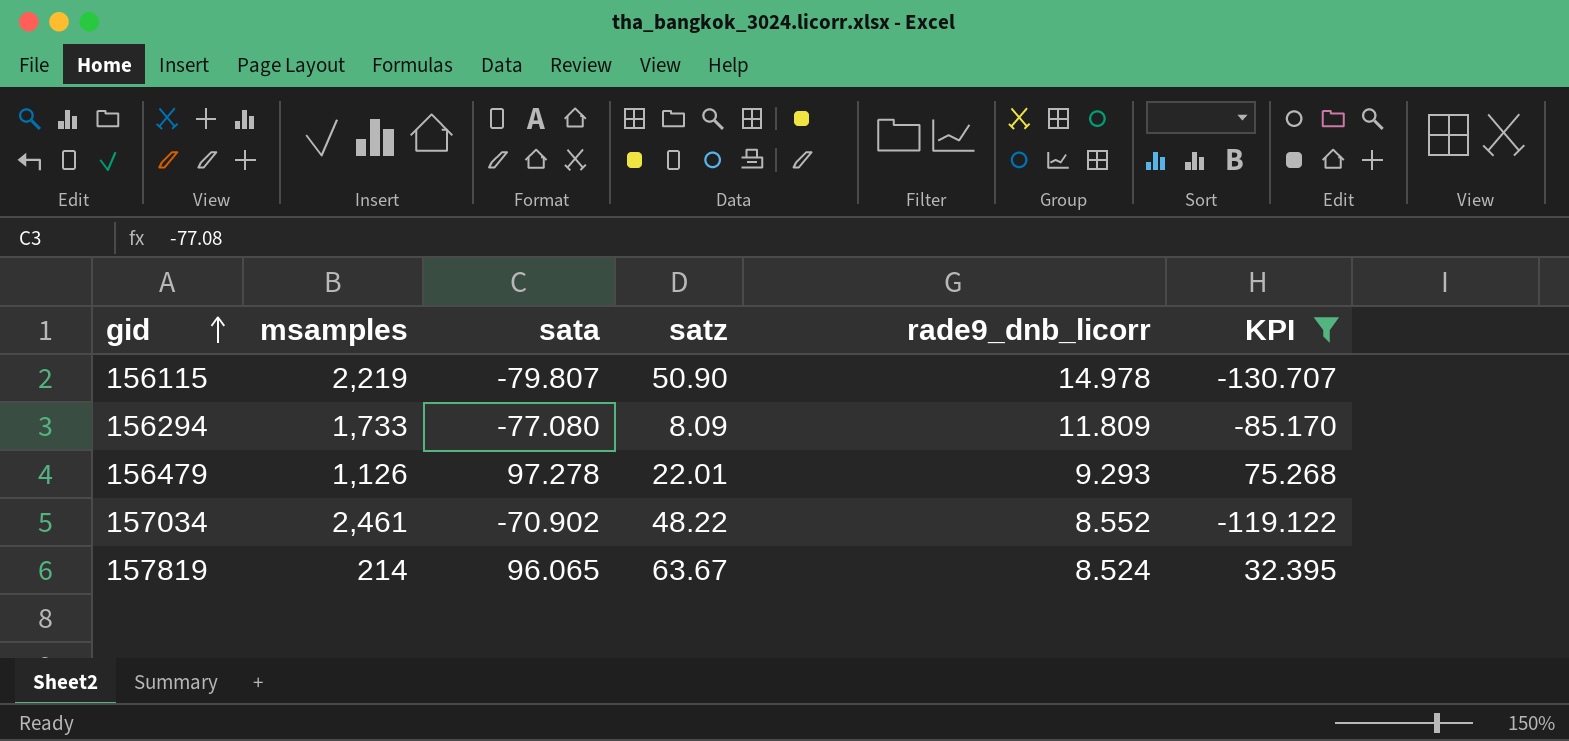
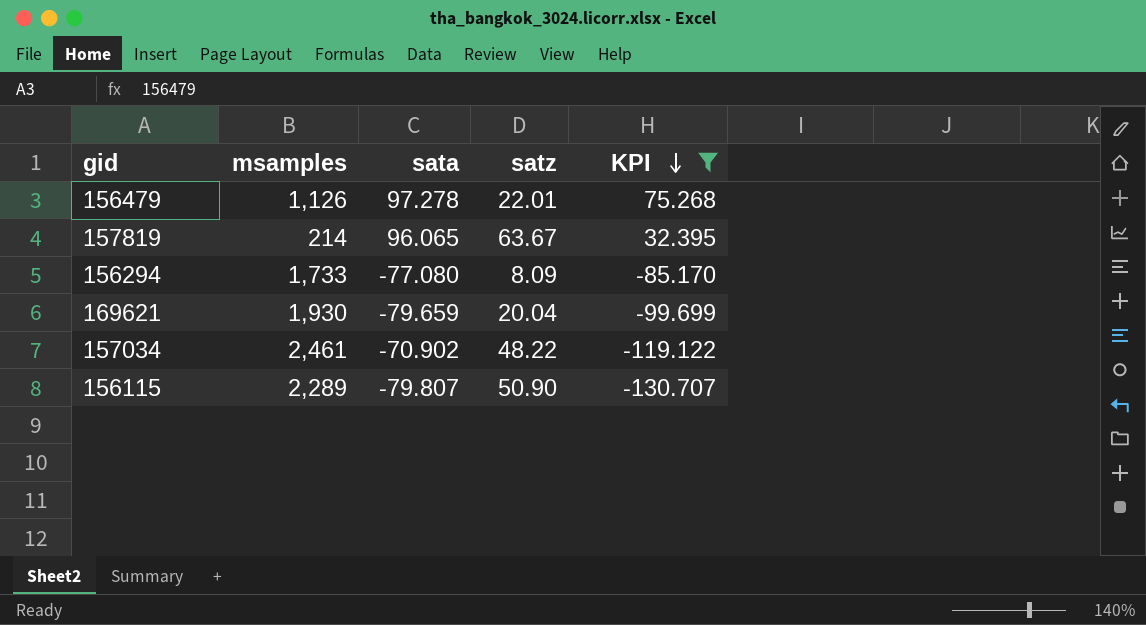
row order: gid ascending -> KPI descending
column rade9_dnb_licorr | position: 5 -> none
row 169621: none -> 1,930 | -79.659 | 20.04 | -99.699
156115 | msamples: 2,219 -> 2,289

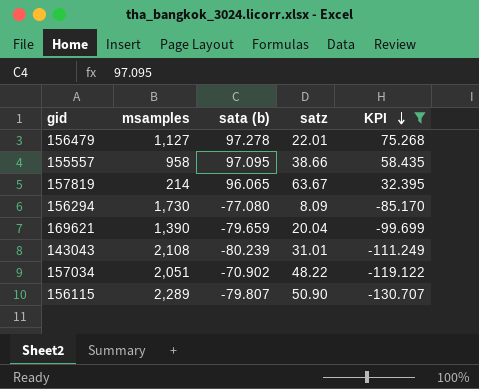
column name: sata -> sata (b)
156479 | msamples: 1,126 -> 1,127
row 155557: none -> 958 | 97.095 | 38.66 | 58.435
156294 | msamples: 1,733 -> 1,730
169621 | msamples: 1,930 -> 1,390
row 143043: none -> 2,108 | -80.239 | 31.01 | -111.249
157034 | msamples: 2,461 -> 2,051

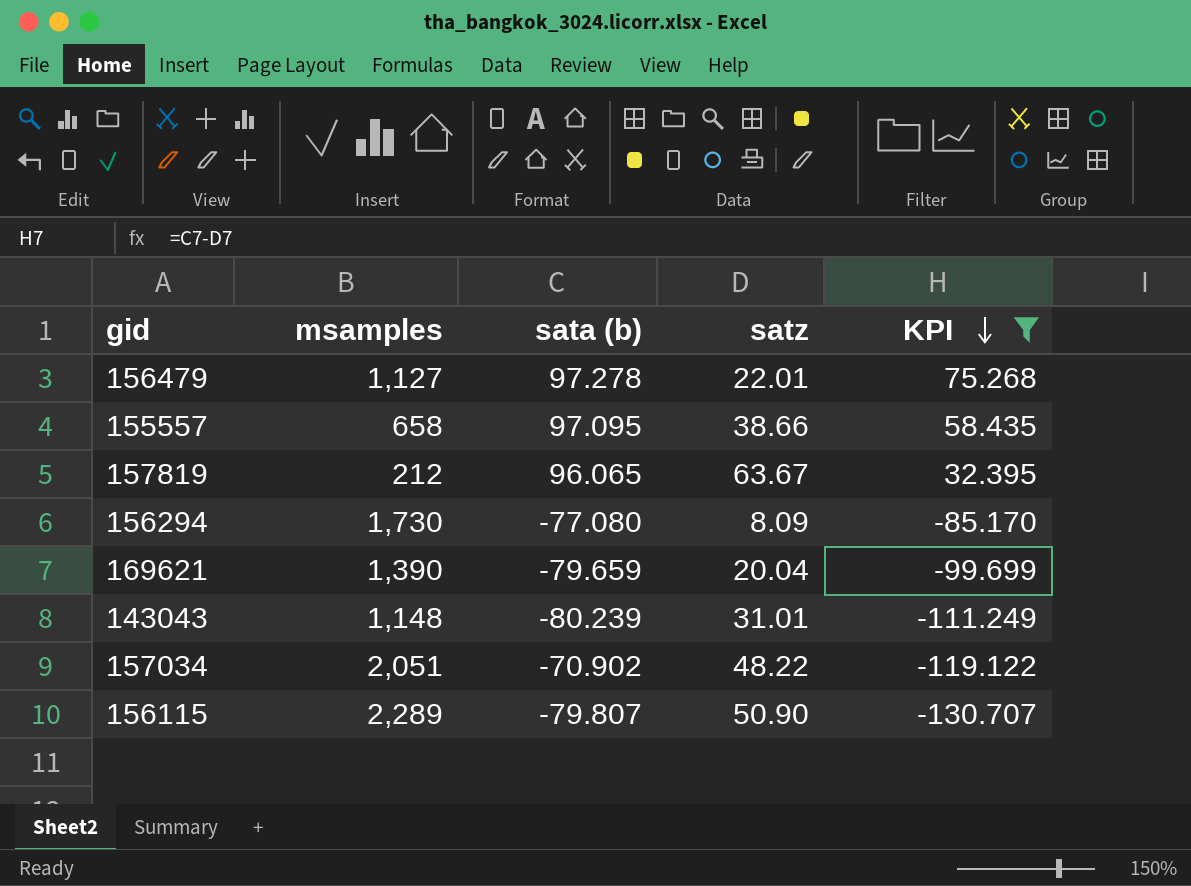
155557 | msamples: 958 -> 658
157819 | msamples: 214 -> 212
143043 | msamples: 2,108 -> 1,148

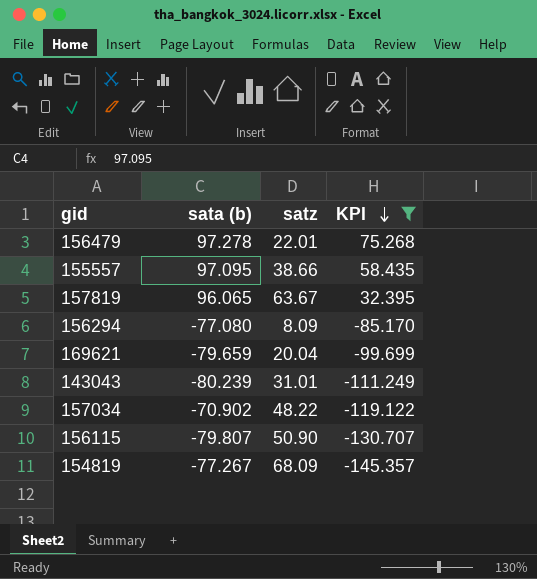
column msamples | position: 2 -> none
row 154819: none -> -77.267 | 68.09 | -145.357

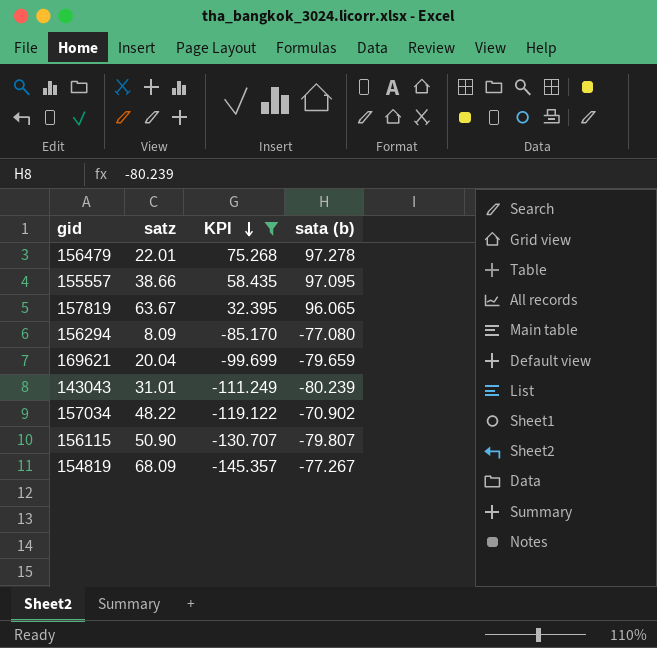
column sata (b) | position: 2 -> 4

